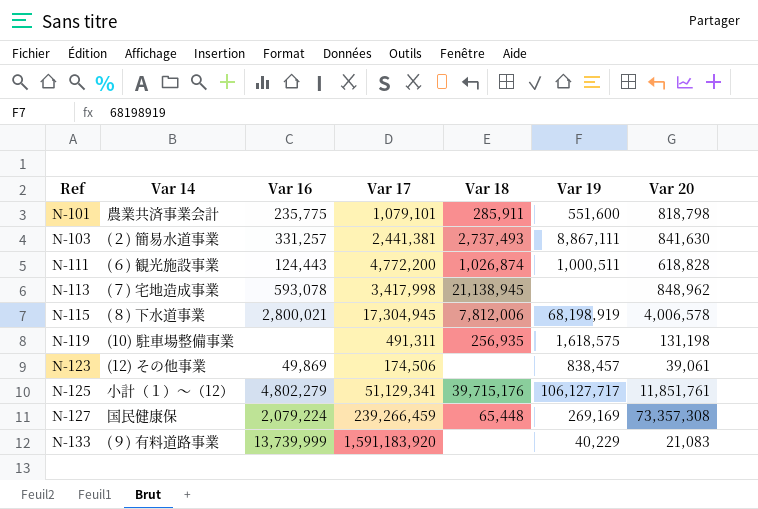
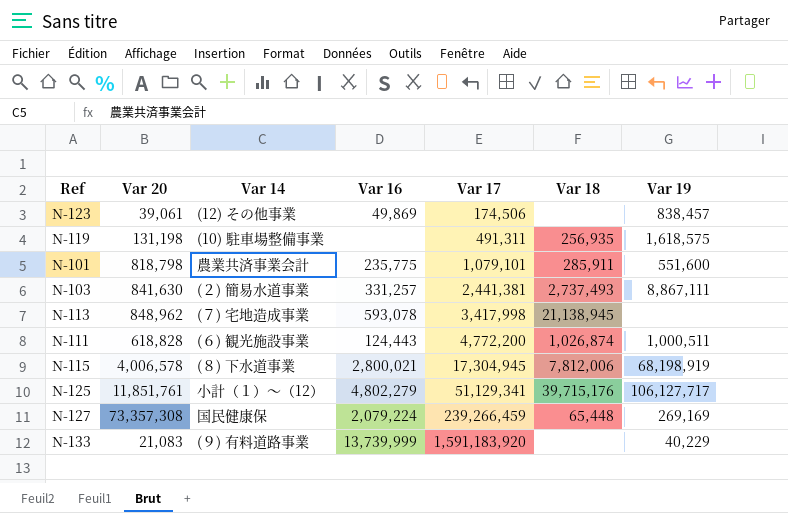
row order: Ref ascending -> Var 17 ascending
column Var 20 | position: 7 -> 2

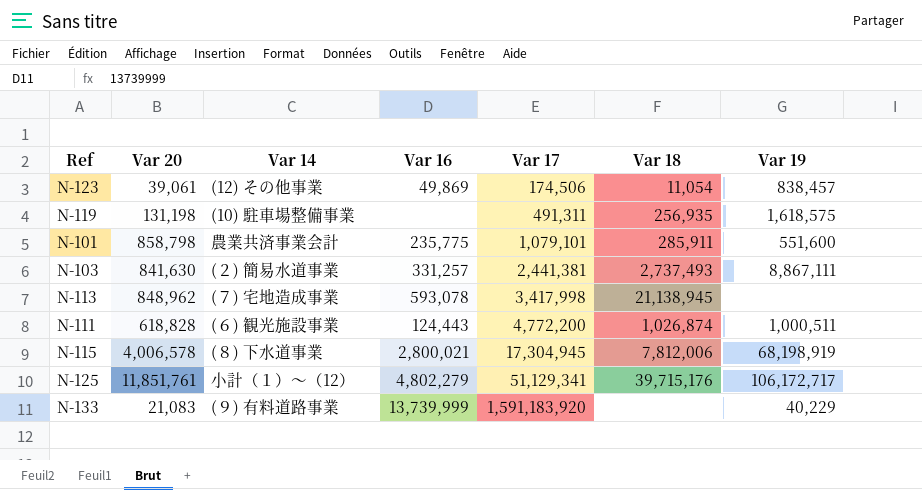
row N-127: 73,357,308 | 国民健康保 | 2,079,224 | 239,266,459 | 65,448 | 269,169 -> none
N-123 | Var 18: none -> 11,054
N-101 | Var 20: 818,798 -> 858,798
N-125 | Var 19: 106,127,717 -> 106,172,717

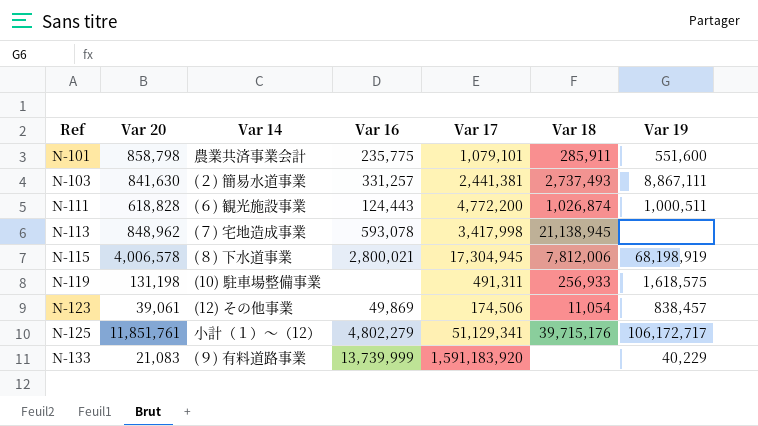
row order: Var 17 ascending -> Ref ascending
N-119 | Var 18: 256,935 -> 256,933

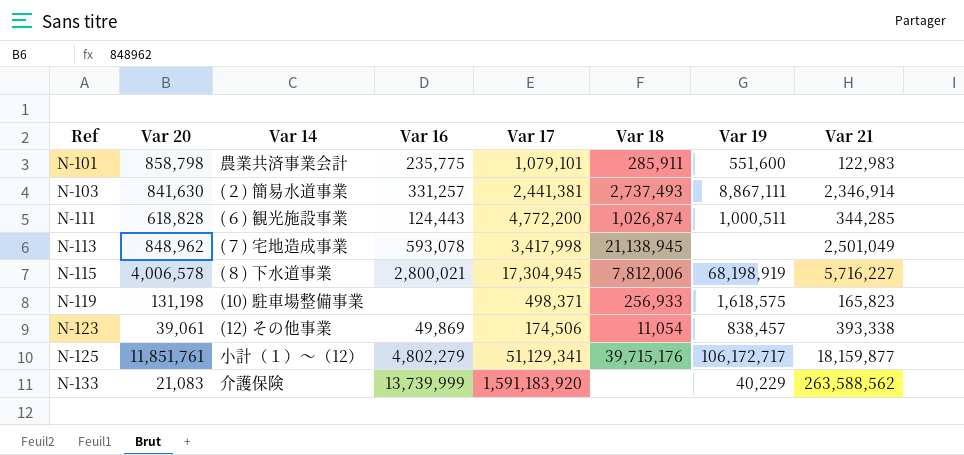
column Var 21 | position: none -> 8
N-119 | Var 17: 491,311 -> 498,371
N-133 | Var 14: (９) 有料道路事業 -> 介護保険

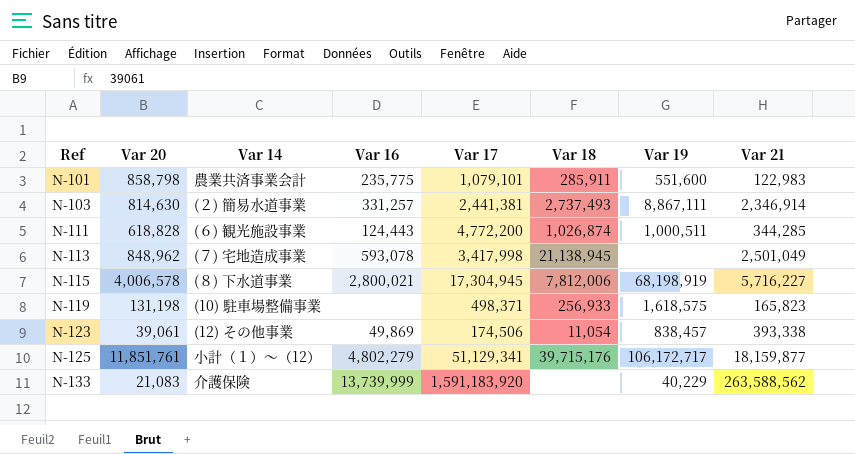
N-103 | Var 20: 841,630 -> 814,630

